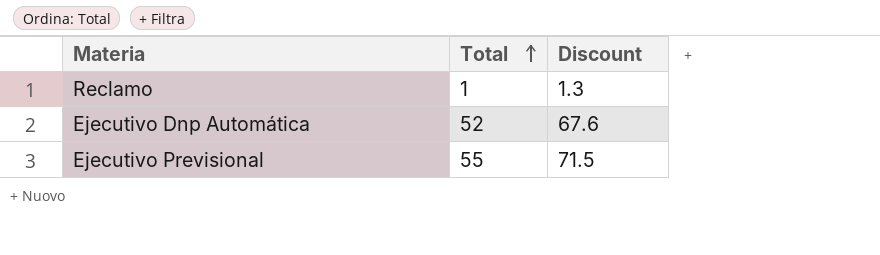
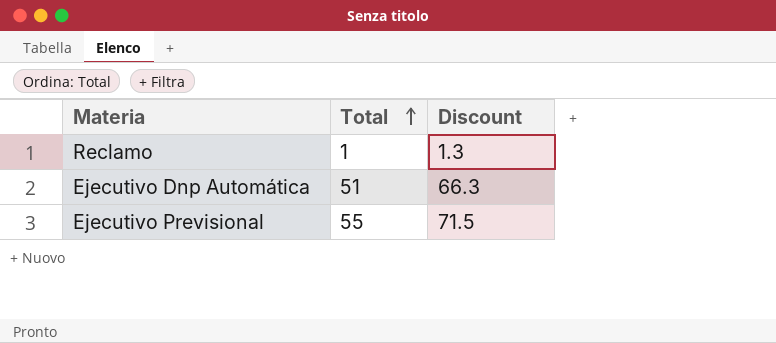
Ejecutivo Dnp Automática | Total: 52 -> 51
Ejecutivo Dnp Automática | Discount: 67.6 -> 66.3

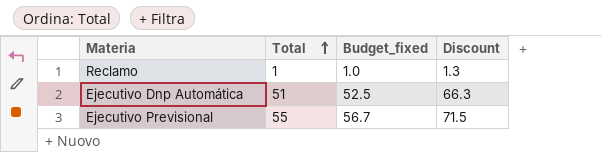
column Budget_fixed | formula: none -> [Total] * 1.03

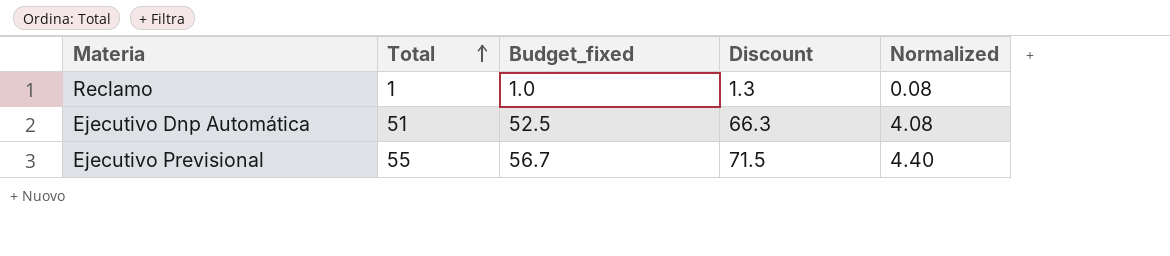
column Normalized | formula: none -> [Total] * 0.08

